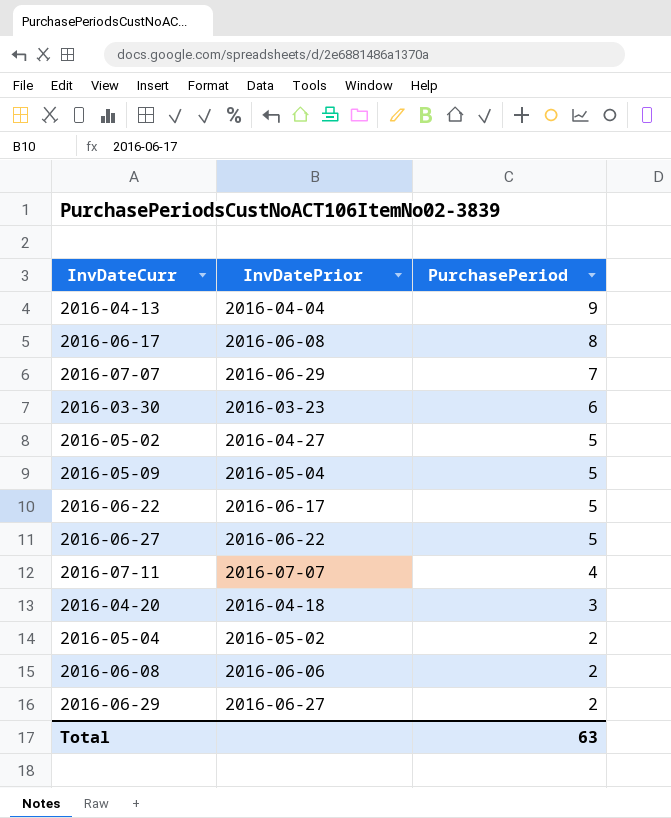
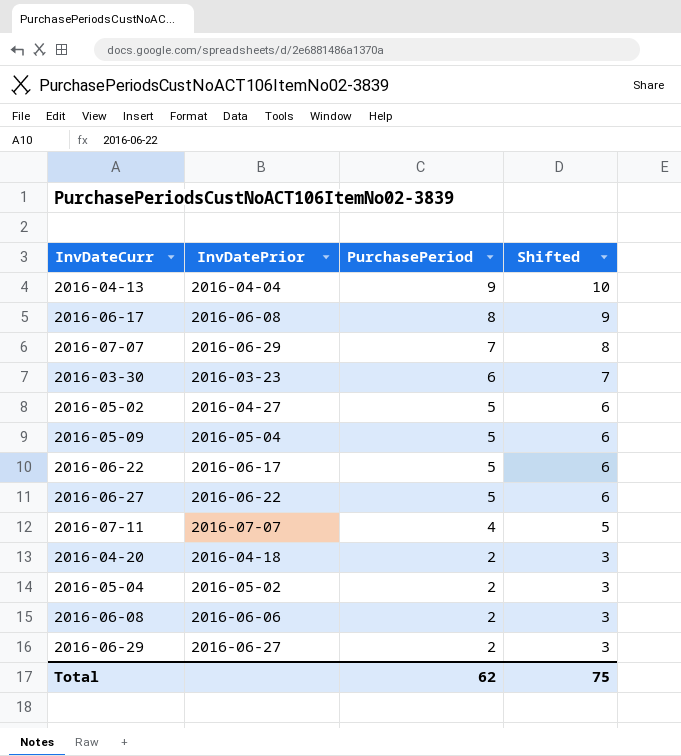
column Shifted | formula: none -> [PurchasePeriod] + 1
2016-04-20 | PurchasePeriod: 3 -> 2
Total | PurchasePeriod: 63 -> 62

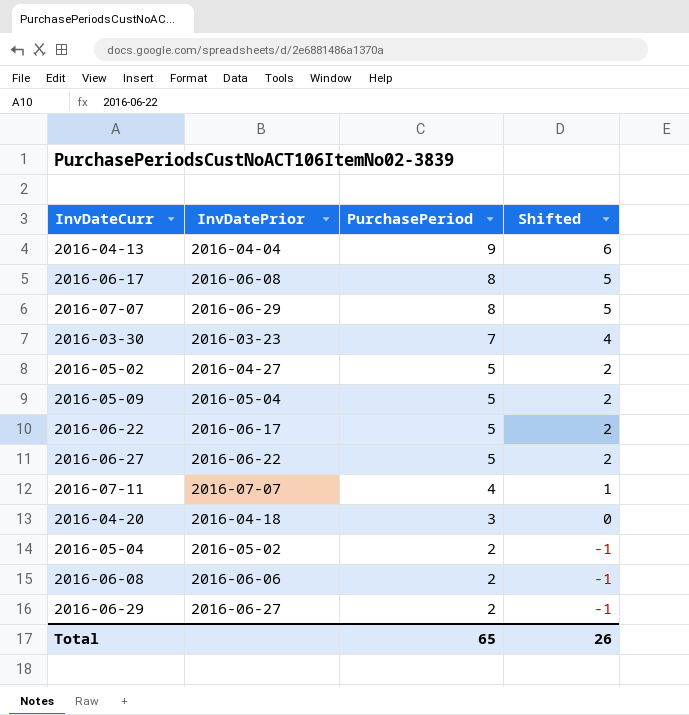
column Shifted | formula: [PurchasePeriod] + 1 -> [PurchasePeriod] - 3
2016-07-07 | PurchasePeriod: 7 -> 8
2016-03-30 | PurchasePeriod: 6 -> 7
2016-04-20 | PurchasePeriod: 2 -> 3
Total | PurchasePeriod: 62 -> 65
Total | Shifted: 75 -> 26

